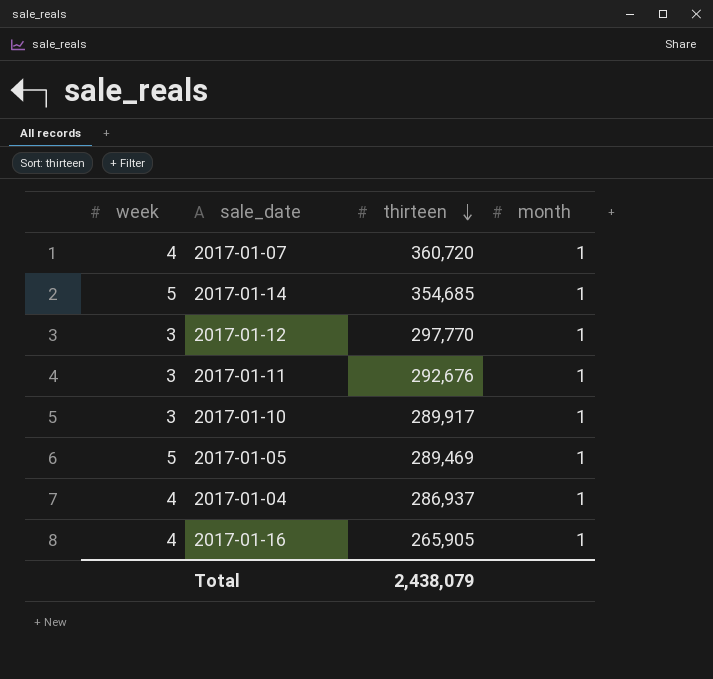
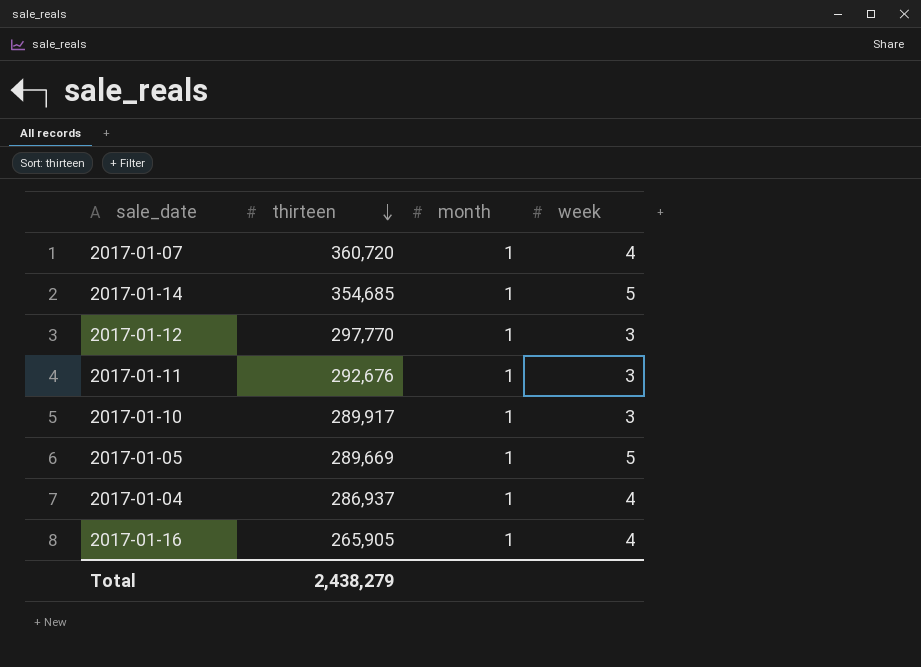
column week | position: 1 -> 4
2017-01-05 | thirteen: 289,469 -> 289,669
Total | thirteen: 2,438,079 -> 2,438,279

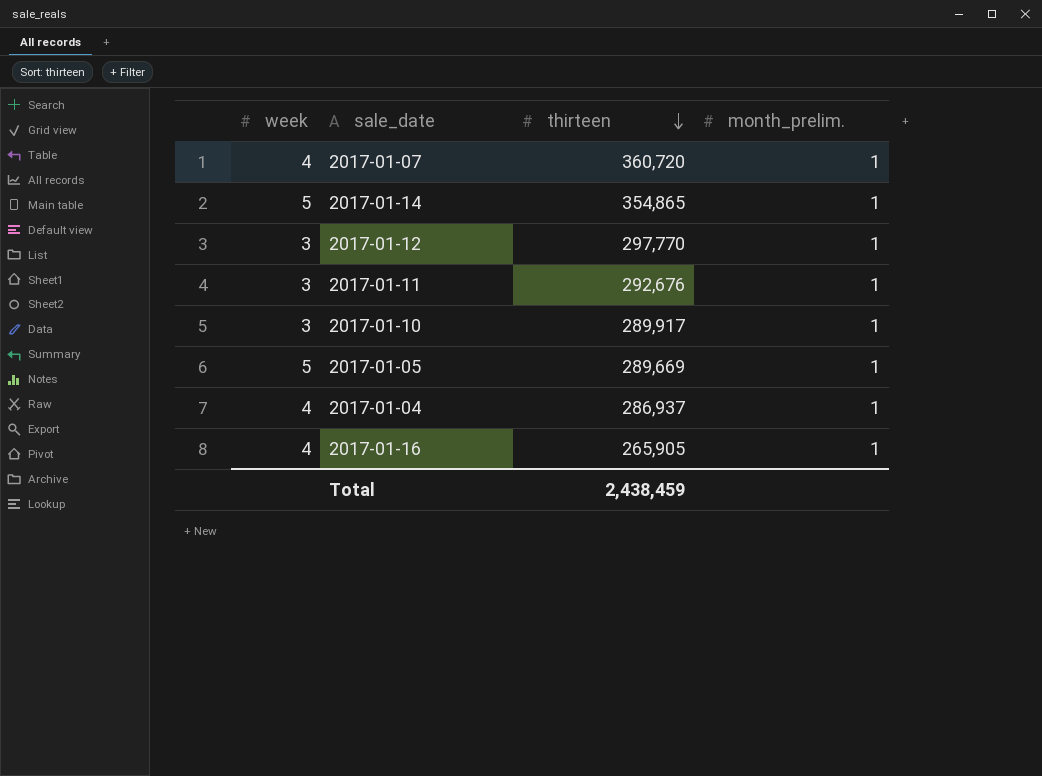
column week | position: 4 -> 1
column name: month -> month_prelim.
2017-01-14 | thirteen: 354,685 -> 354,865
Total | thirteen: 2,438,279 -> 2,438,459

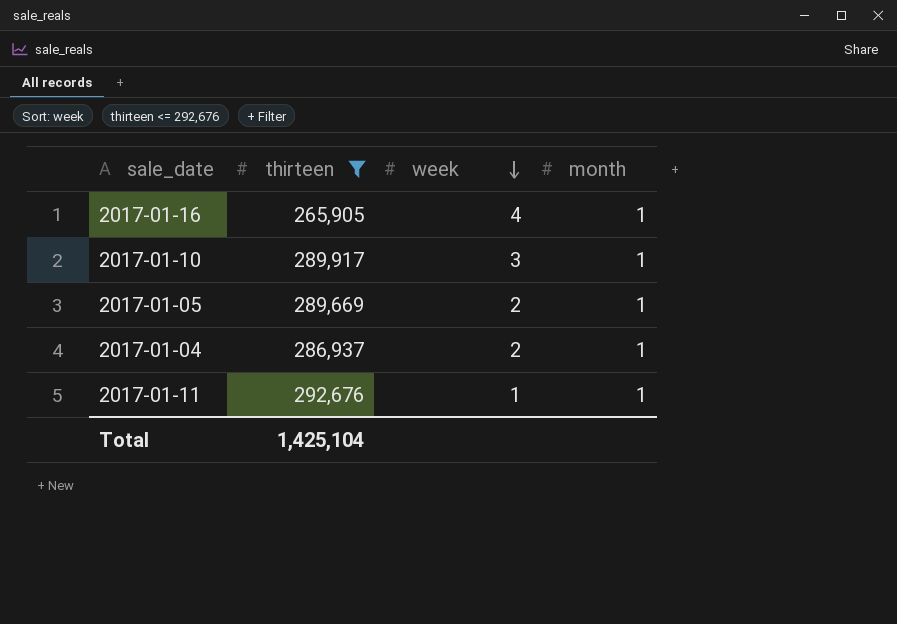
filter: none -> thirteen <= 292,676
row order: thirteen descending -> week descending
column week | position: 1 -> 3
column name: month_prelim. -> month
2017-01-05 | week: 5 -> 2
2017-01-04 | week: 4 -> 2
2017-01-11 | week: 3 -> 1
Total | thirteen: 2,438,459 -> 1,425,104

